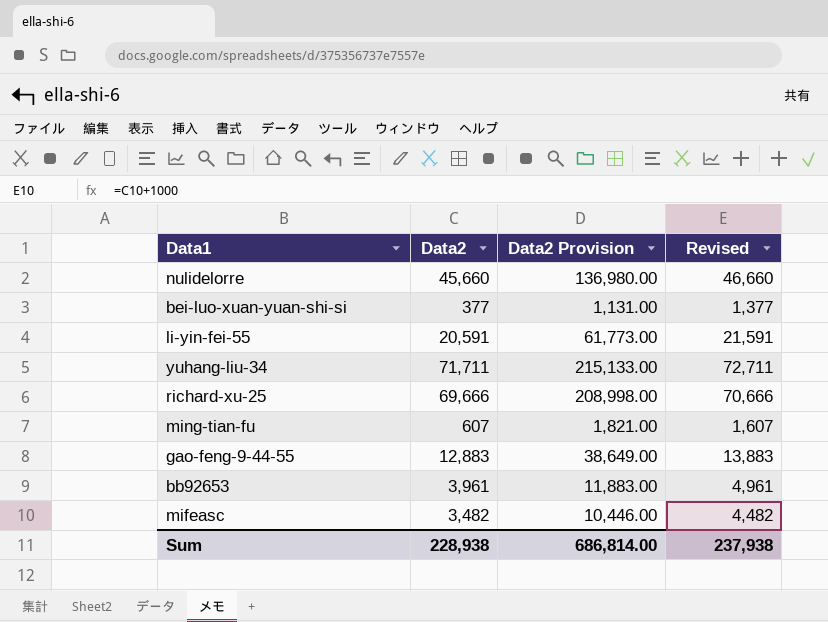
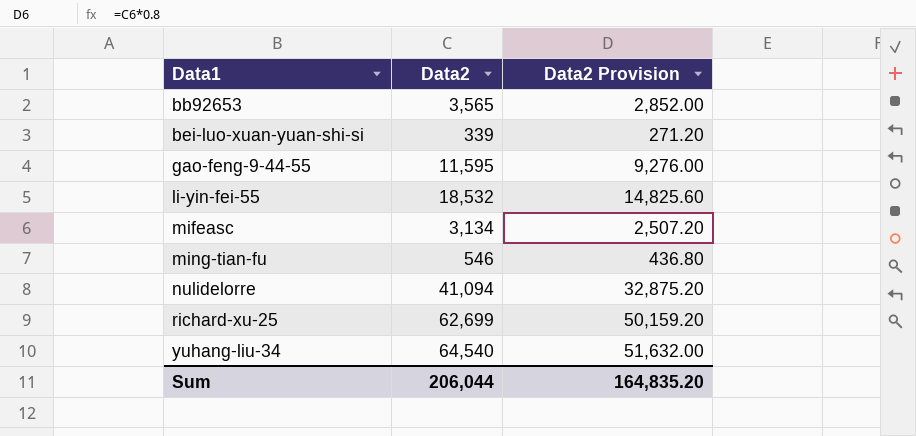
row order: none -> Data1 ascending
column Revised | formula: [Data2] + 1000 -> none
column Data2 Provision | formula: [Data2] * 3 -> [Data2] * 0.8
bb92653 | Data2: 3,961 -> 3,565
bei-luo-xuan-yuan-shi-si | Data2: 377 -> 339
gao-feng-9-44-55 | Data2: 12,883 -> 11,595
li-yin-fei-55 | Data2: 20,591 -> 18,532
mifeasc | Data2: 3,482 -> 3,134
ming-tian-fu | Data2: 607 -> 546
nulidelorre | Data2: 45,660 -> 41,094
richard-xu-25 | Data2: 69,666 -> 62,699
yuhang-liu-34 | Data2: 71,711 -> 64,540
Sum | Data2: 228,938 -> 206,044
Sum | Data2 Provision: 686,814.00 -> 164,835.20

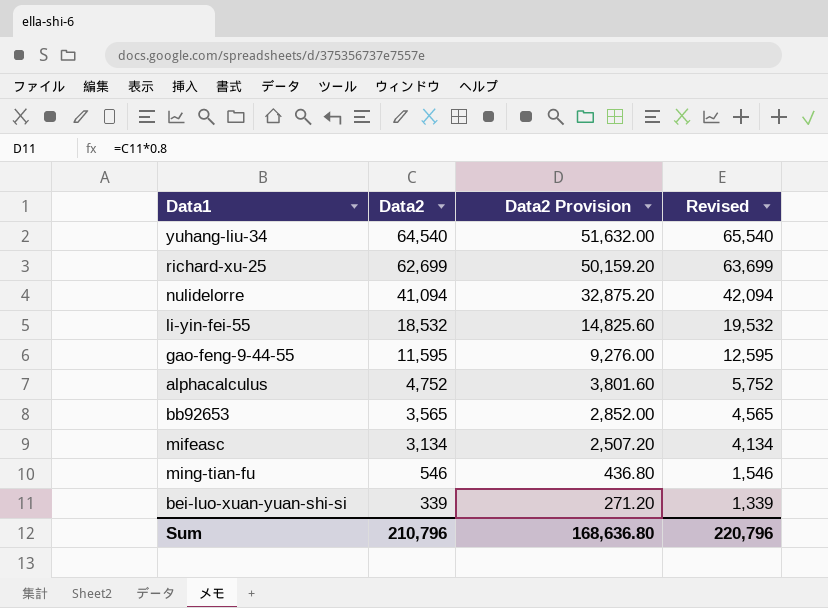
row order: Data1 ascending -> Data2 descending
column Revised | formula: none -> [Data2] + 1000
row alphacalculus: none -> 4,752 | 3,801.60 | 5,752
Sum | Data2: 206,044 -> 210,796
Sum | Data2 Provision: 164,835.20 -> 168,636.80

